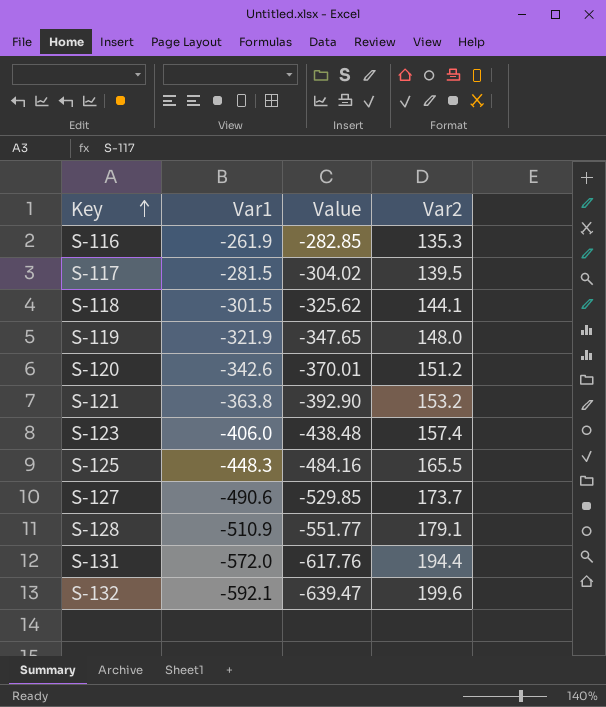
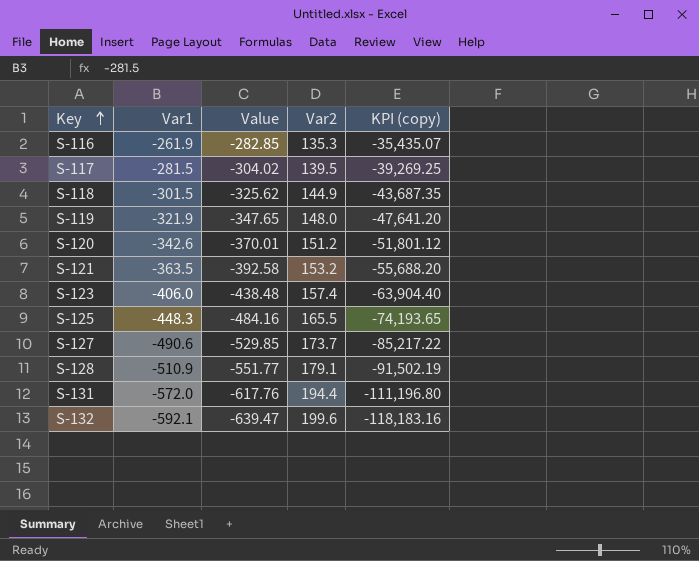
column KPI (copy) | formula: none -> [Var1] * [Var2]
S-118 | Var2: 144.1 -> 144.9
S-121 | Var1: -363.8 -> -363.5
S-121 | Value: -392.90 -> -392.58

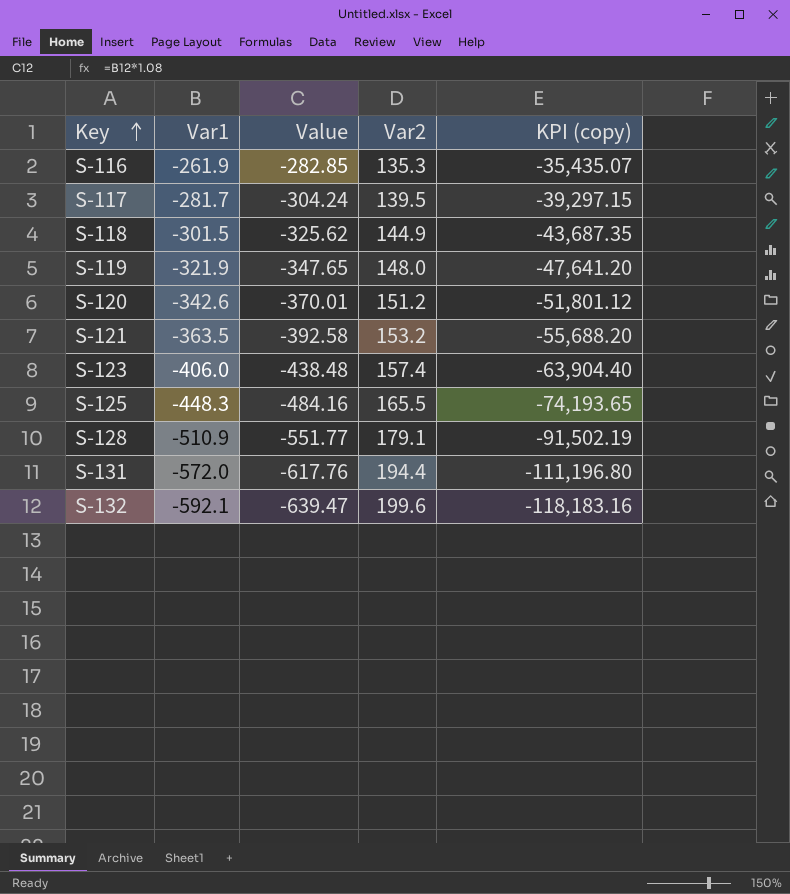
row S-127: -490.6 | -529.85 | 173.7 | -85,217.22 -> none
S-117 | Var1: -281.5 -> -281.7
S-117 | Value: -304.02 -> -304.24
S-117 | KPI (copy): -39,269.25 -> -39,297.15

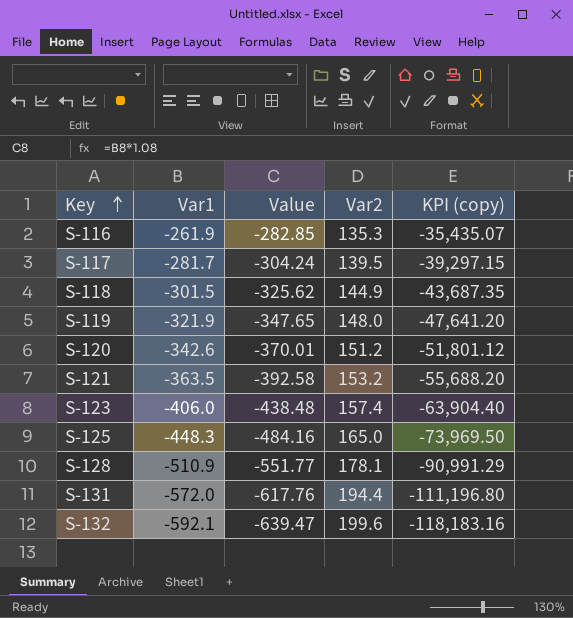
S-125 | Var2: 165.5 -> 165.0
S-125 | KPI (copy): -74,193.65 -> -73,969.50
S-128 | Var2: 179.1 -> 178.1
S-128 | KPI (copy): -91,502.19 -> -90,991.29

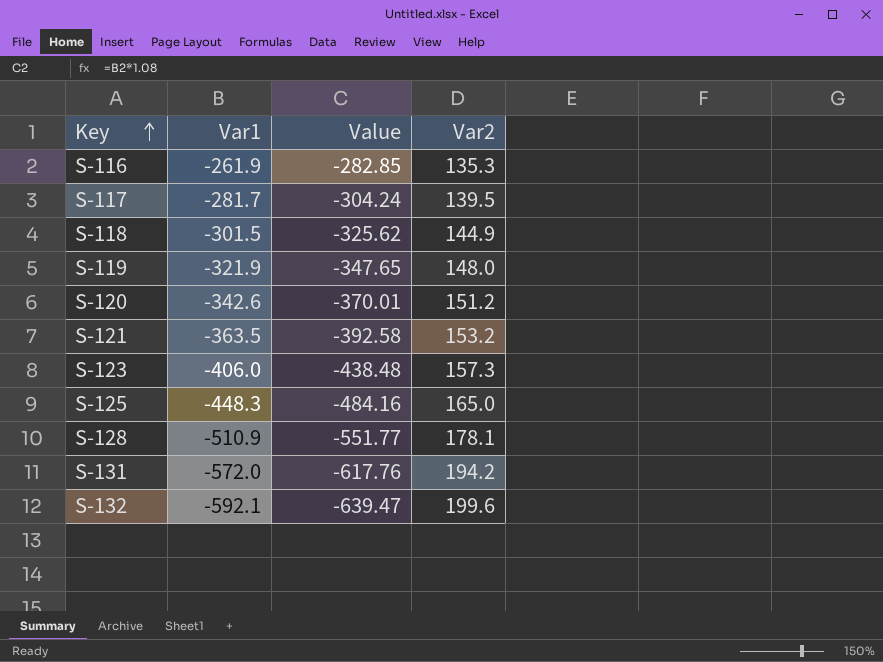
column KPI (copy) | formula: [Var1] * [Var2] -> none
S-123 | Var2: 157.4 -> 157.3
S-131 | Var2: 194.4 -> 194.2

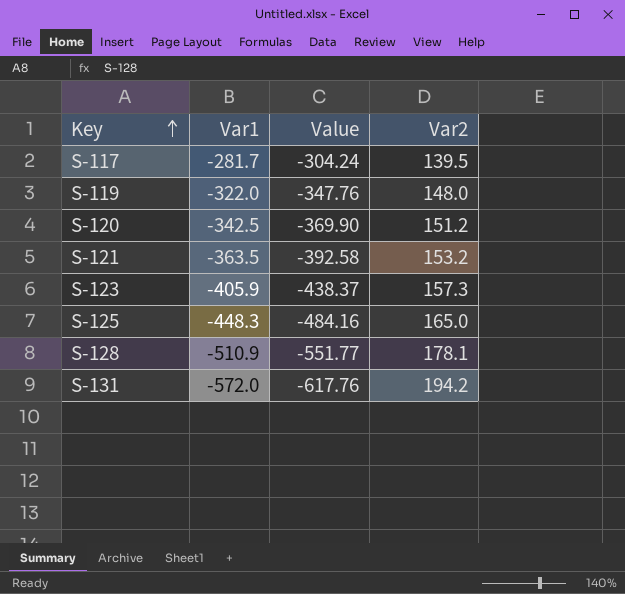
row S-116: -261.9 | -282.85 | 135.3 -> none
row S-118: -301.5 | -325.62 | 144.9 -> none
row S-132: -592.1 | -639.47 | 199.6 -> none
S-119 | Var1: -321.9 -> -322.0
S-119 | Value: -347.65 -> -347.76
S-120 | Var1: -342.6 -> -342.5
S-120 | Value: -370.01 -> -369.90
S-123 | Var1: -406.0 -> -405.9
S-123 | Value: -438.48 -> -438.37

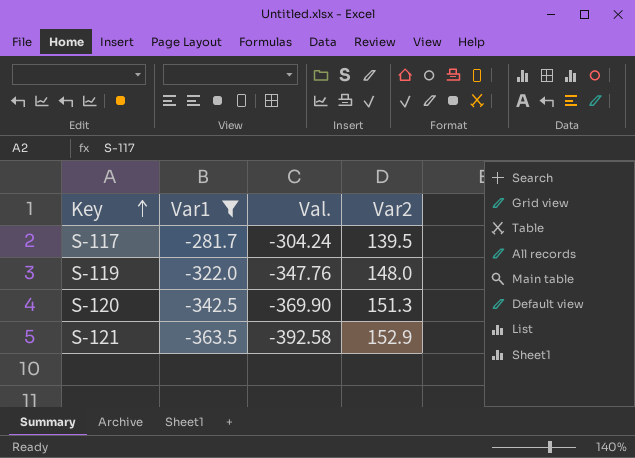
filter: none -> Var1 >= -363.5
column name: Value -> Val.
S-120 | Var2: 151.2 -> 151.3
S-121 | Var2: 153.2 -> 152.9

